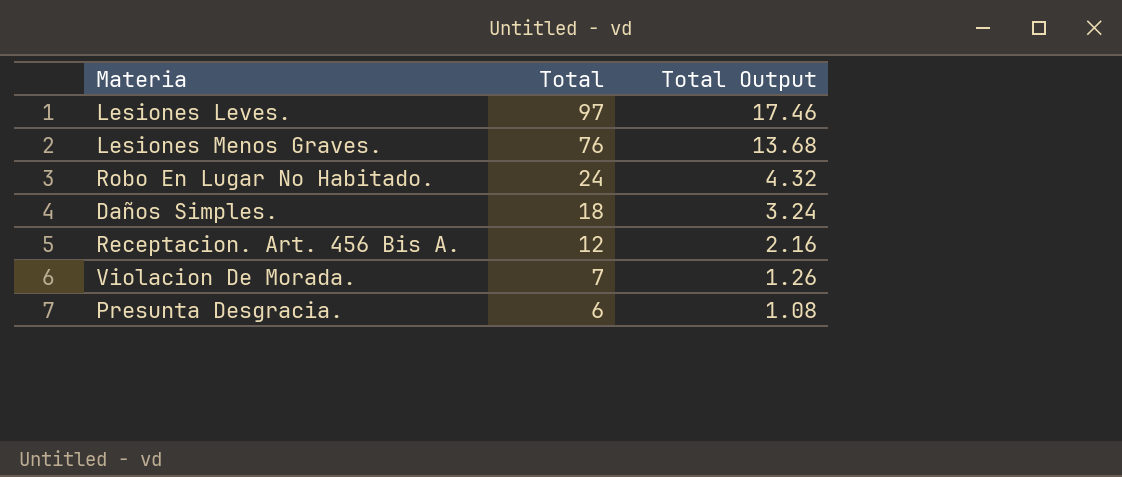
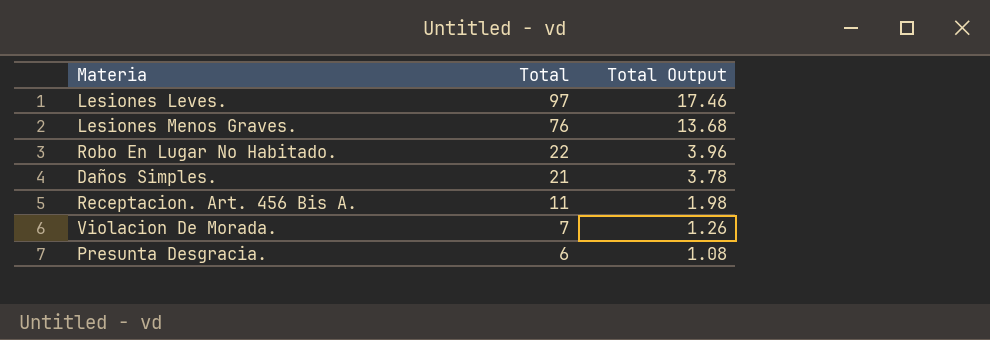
Robo En Lugar No Habitado. | Total: 24 -> 22
Robo En Lugar No Habitado. | Total Output: 4.32 -> 3.96
Daños Simples. | Total: 18 -> 21
Daños Simples. | Total Output: 3.24 -> 3.78
Receptacion. Art. 456 Bis A. | Total: 12 -> 11
Receptacion. Art. 456 Bis A. | Total Output: 2.16 -> 1.98

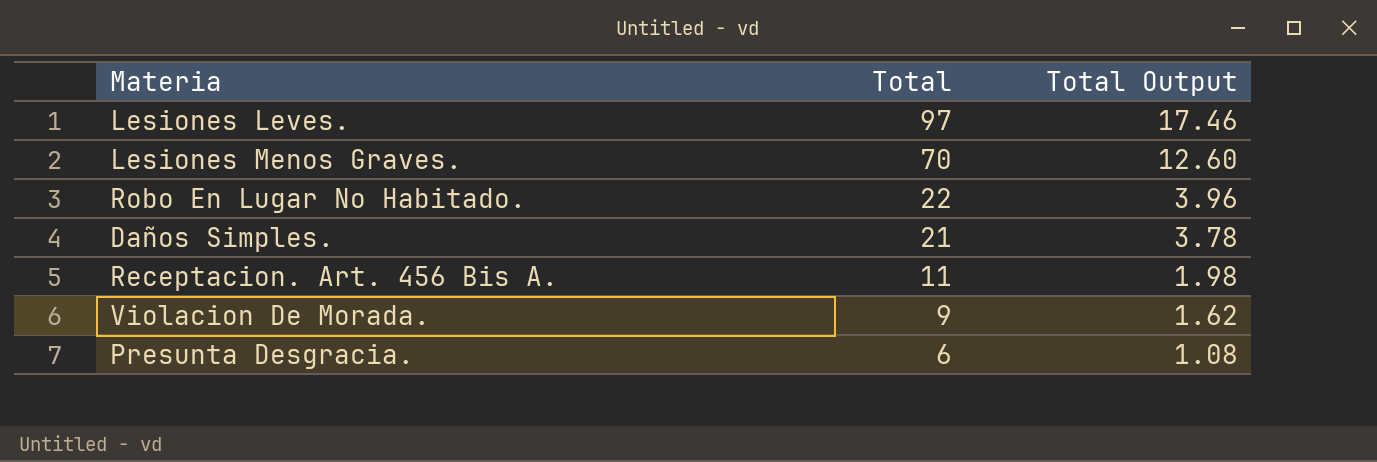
Lesiones Menos Graves. | Total: 76 -> 70
Lesiones Menos Graves. | Total Output: 13.68 -> 12.60
Violacion De Morada. | Total: 7 -> 9
Violacion De Morada. | Total Output: 1.26 -> 1.62

